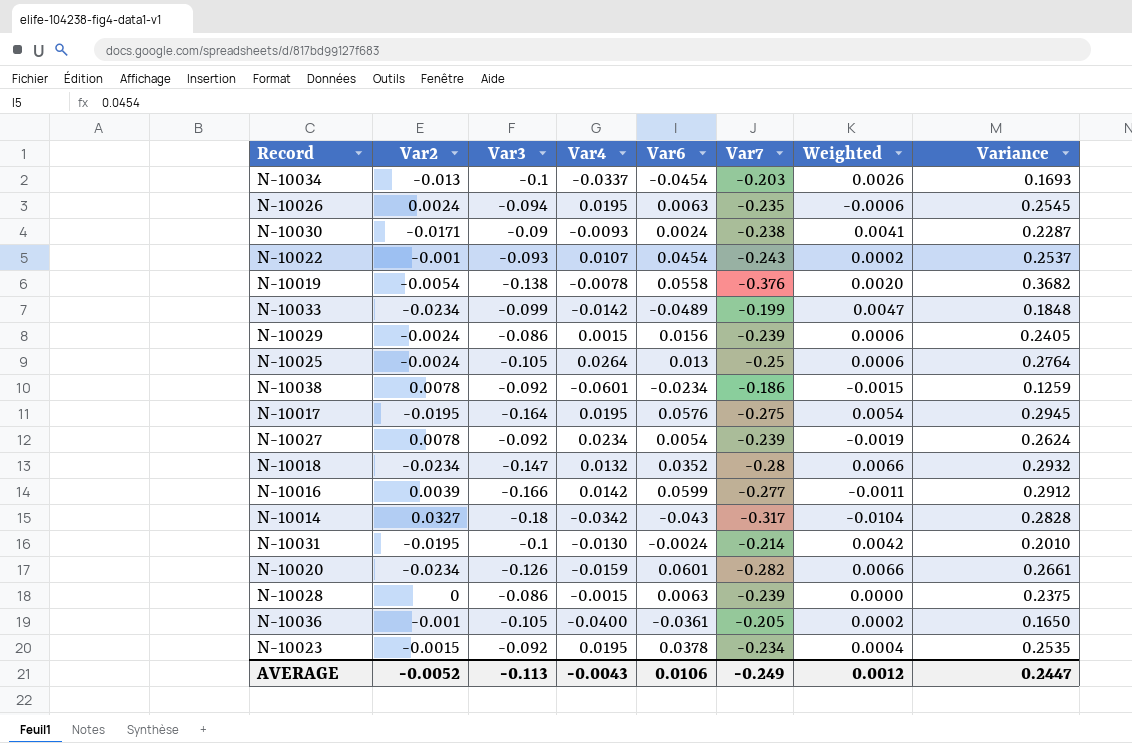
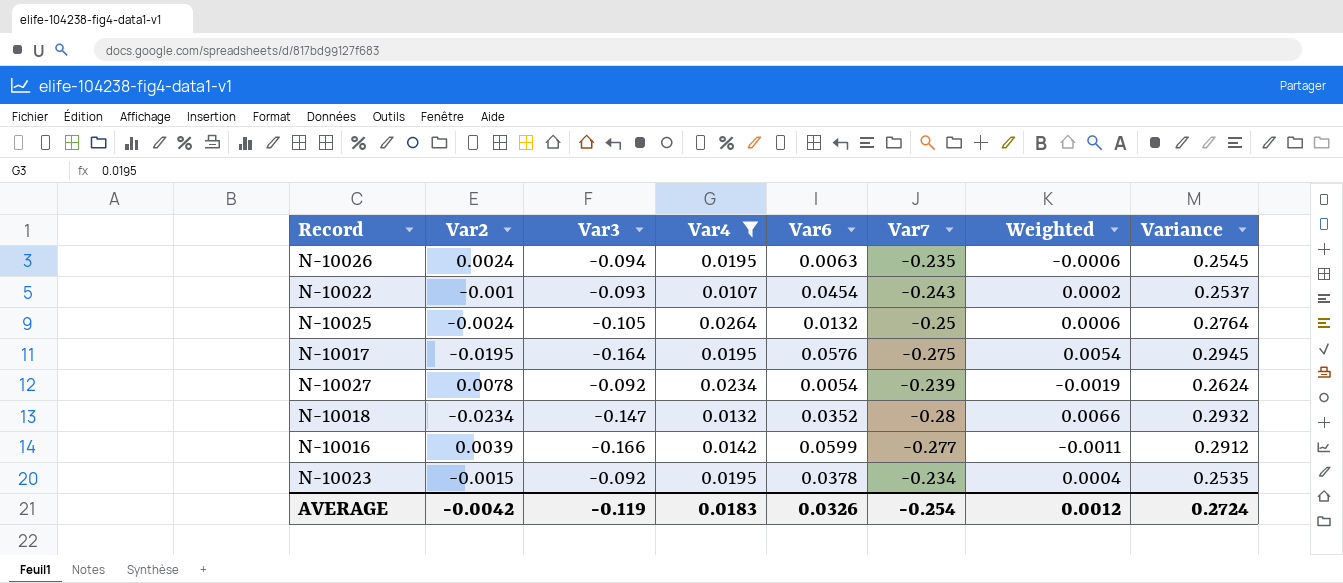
filter: none -> Var4 >= 0.0107
N-10025 | Var6: 0.013 -> 0.0132
AVERAGE | Var2: -0.0052 -> -0.0042
AVERAGE | Var3: -0.113 -> -0.119
AVERAGE | Var4: -0.0043 -> 0.0183
AVERAGE | Var6: 0.0106 -> 0.0326
AVERAGE | Var7: -0.249 -> -0.254
AVERAGE | Variance: 0.2447 -> 0.2724

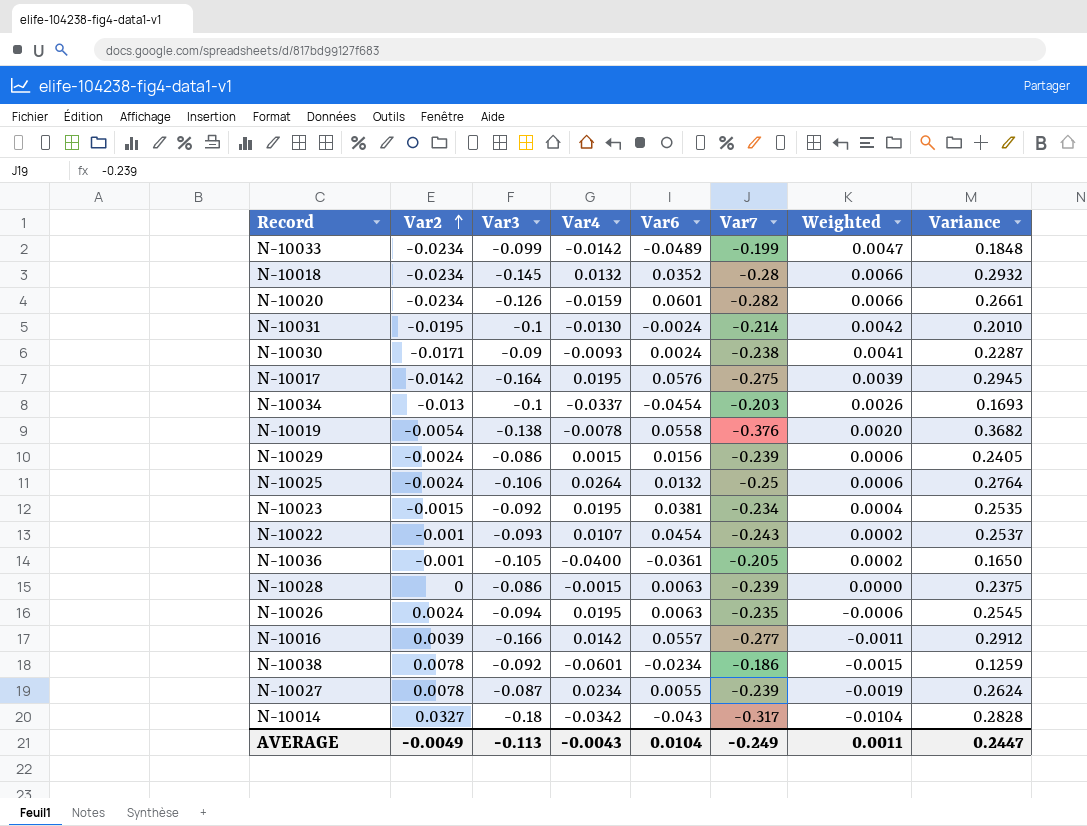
filter: Var4 >= 0.0107 -> none
row order: none -> Var2 ascending
N-10018 | Var3: -0.147 -> -0.145
N-10017 | Var2: -0.0195 -> -0.0142
N-10017 | Weighted: 0.0054 -> 0.0039
N-10025 | Var3: -0.105 -> -0.106
N-10023 | Var6: 0.0378 -> 0.0381
N-10016 | Var6: 0.0599 -> 0.0557
N-10027 | Var3: -0.092 -> -0.087
N-10027 | Var6: 0.0054 -> 0.0055
AVERAGE | Var2: -0.0042 -> -0.0049
AVERAGE | Var3: -0.119 -> -0.113
AVERAGE | Var4: 0.0183 -> -0.0043
AVERAGE | Var6: 0.0326 -> 0.0104
AVERAGE | Var7: -0.254 -> -0.249
AVERAGE | Weighted: 0.0012 -> 0.0011
AVERAGE | Variance: 0.2724 -> 0.2447

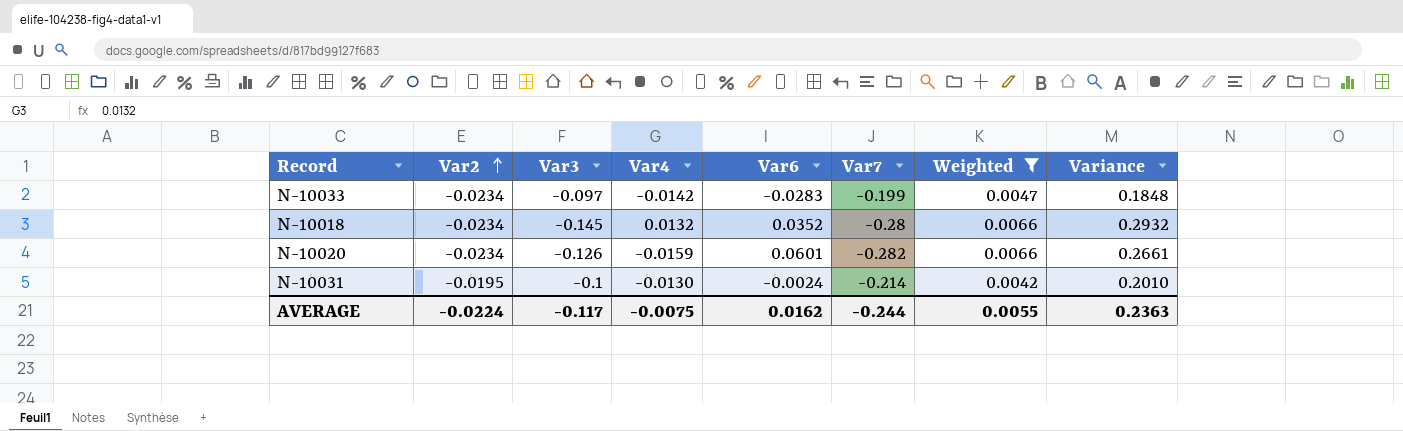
filter: none -> Weighted >= 0.0042
N-10033 | Var3: -0.099 -> -0.097
N-10033 | Var6: -0.0489 -> -0.0283
AVERAGE | Var2: -0.0049 -> -0.0224
AVERAGE | Var3: -0.113 -> -0.117
AVERAGE | Var4: -0.0043 -> -0.0075
AVERAGE | Var6: 0.0104 -> 0.0162
AVERAGE | Var7: -0.249 -> -0.244
AVERAGE | Weighted: 0.0011 -> 0.0055
AVERAGE | Variance: 0.2447 -> 0.2363

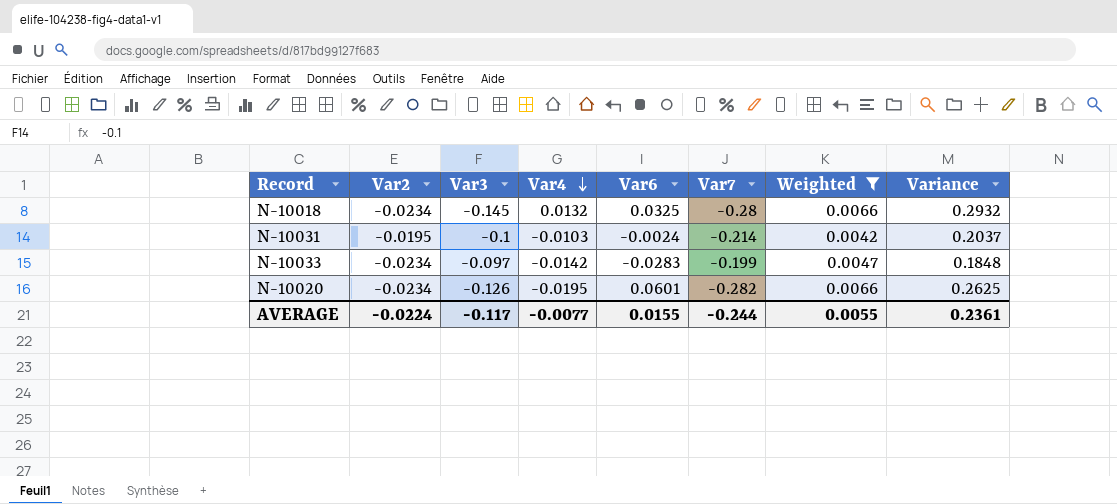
row order: Var2 ascending -> Var4 descending
N-10018 | Var6: 0.0352 -> 0.0325
N-10031 | Var4: -0.0130 -> -0.0103
N-10031 | Variance: 0.2010 -> 0.2037
N-10020 | Var4: -0.0159 -> -0.0195
N-10020 | Variance: 0.2661 -> 0.2625
AVERAGE | Var4: -0.0075 -> -0.0077
AVERAGE | Var6: 0.0162 -> 0.0155
AVERAGE | Variance: 0.2363 -> 0.2361

